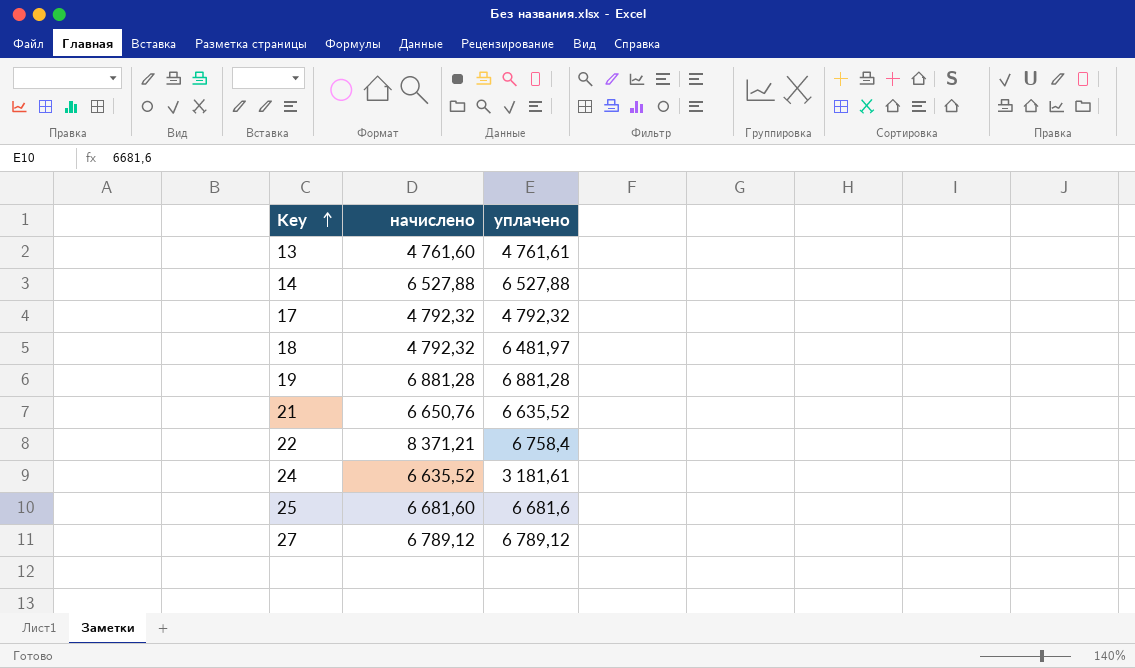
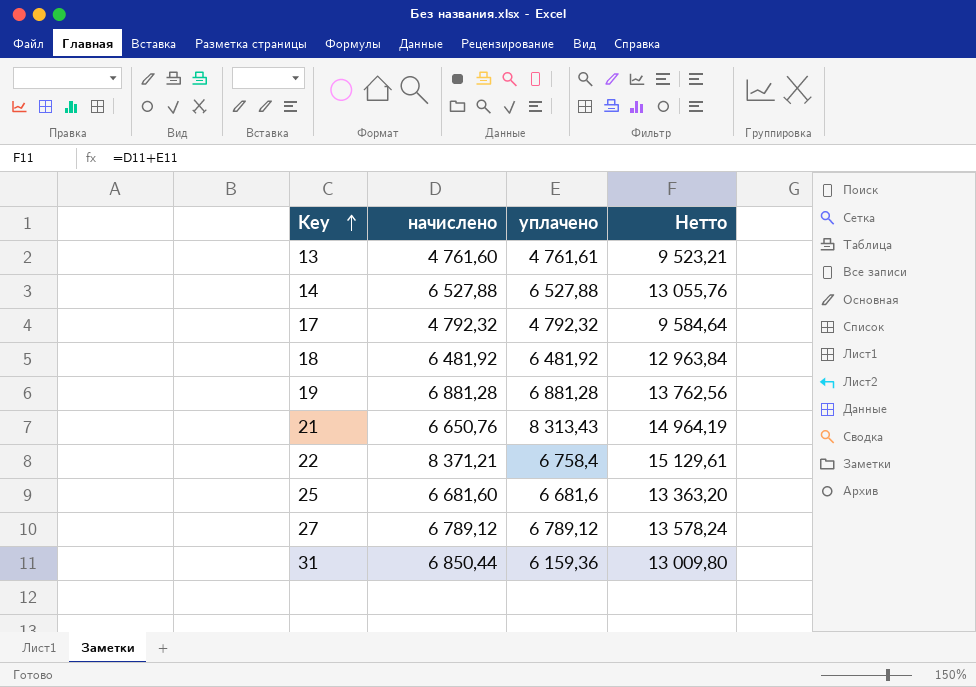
column Нетто | formula: none -> [начислено] + [уплачено]
row 24: 6 635,52 | 3 181,61 -> none
18 | начислено: 4 792,32 -> 6 481,92
18 | уплачено: 6 481,97 -> 6 481,92
21 | уплачено: 6 635,52 -> 8 313,43
row 31: none -> 6 850,44 | 6 159,36 | 13 009,80

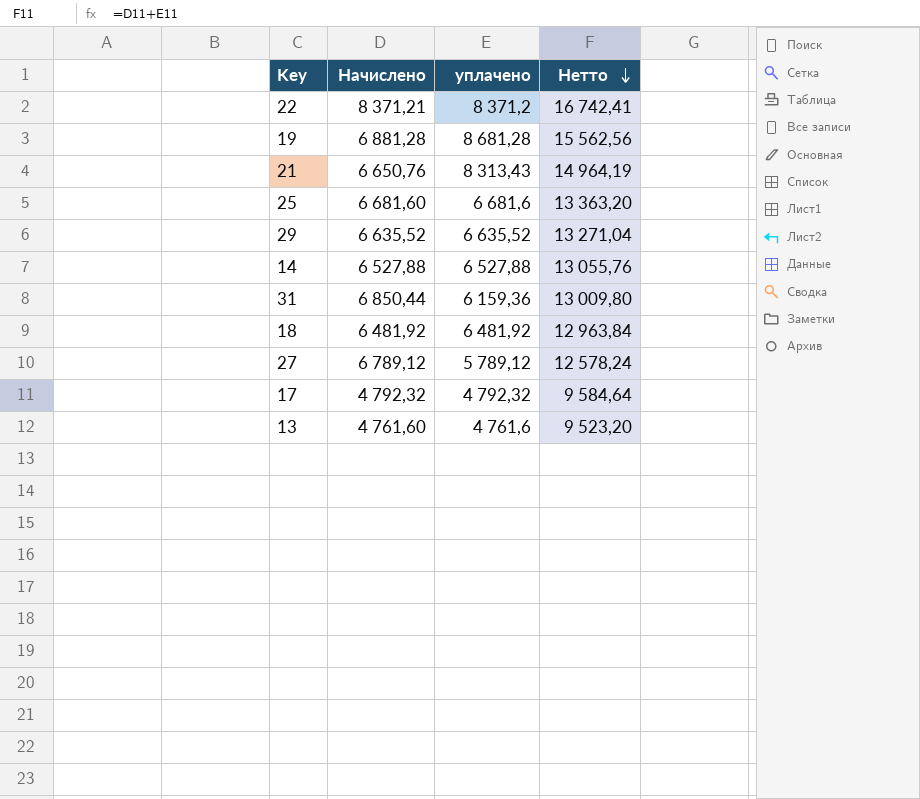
row order: Key ascending -> Нетто descending
column name: начислено -> Начислено
22 | уплачено: 6 758,4 -> 8 371,2
22 | Нетто: 15 129,61 -> 16 742,41
19 | уплачено: 6 881,28 -> 8 681,28
19 | Нетто: 13 762,56 -> 15 562,56
row 29: none -> 6 635,52 | 6 635,52 | 13 271,04
27 | уплачено: 6 789,12 -> 5 789,12
27 | Нетто: 13 578,24 -> 12 578,24
13 | уплачено: 4 761,61 -> 4 761,6
13 | Нетто: 9 523,21 -> 9 523,20

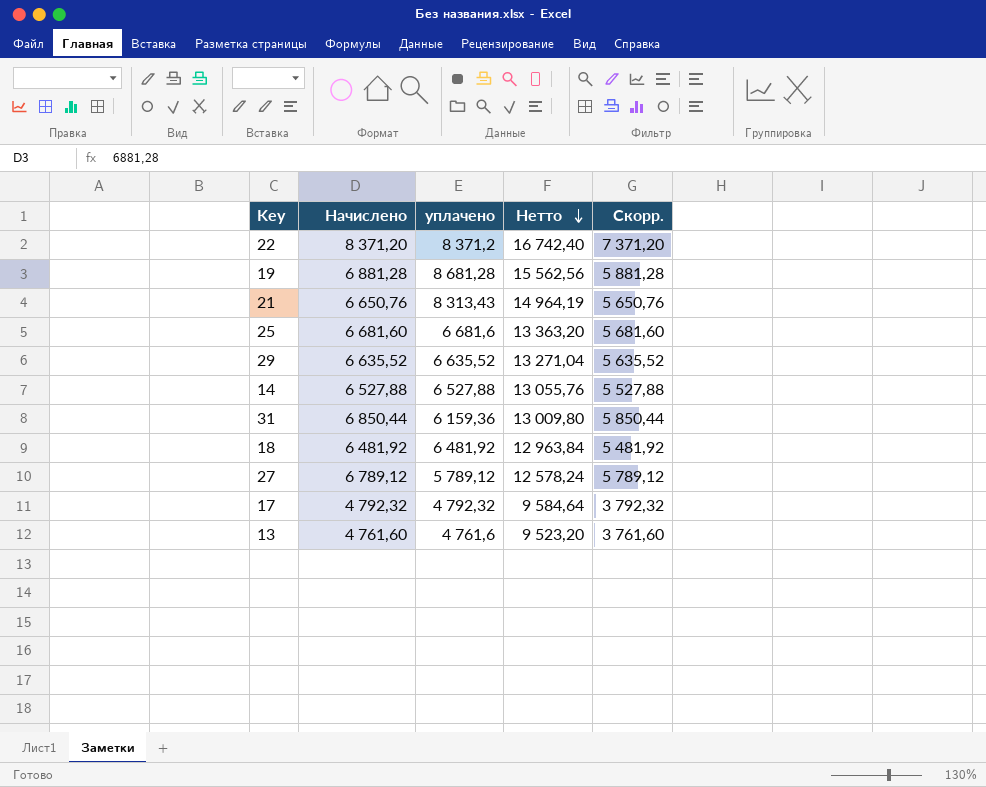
column Скорр. | formula: none -> [Начислено] - 1000
22 | Начислено: 8 371,21 -> 8 371,20
22 | Нетто: 16 742,41 -> 16 742,40

